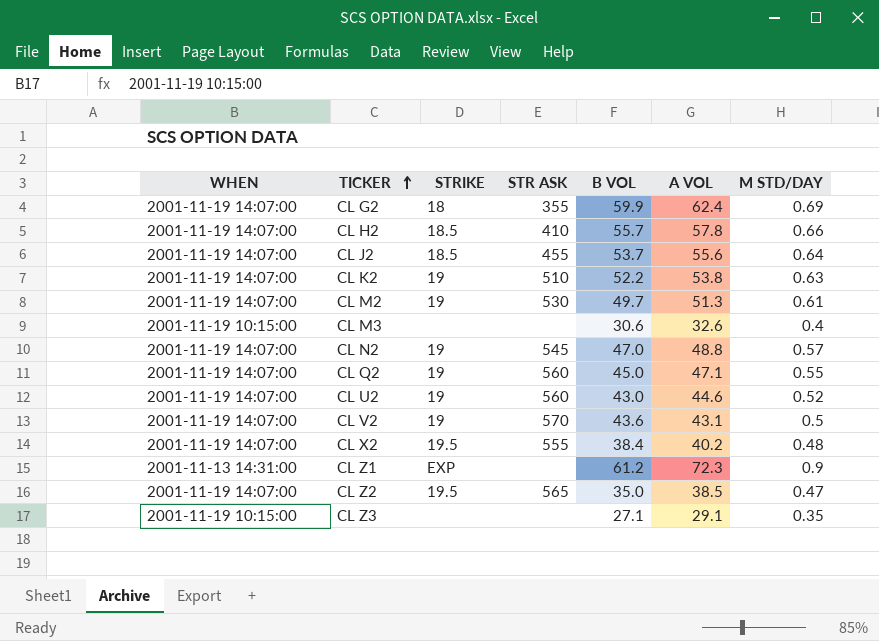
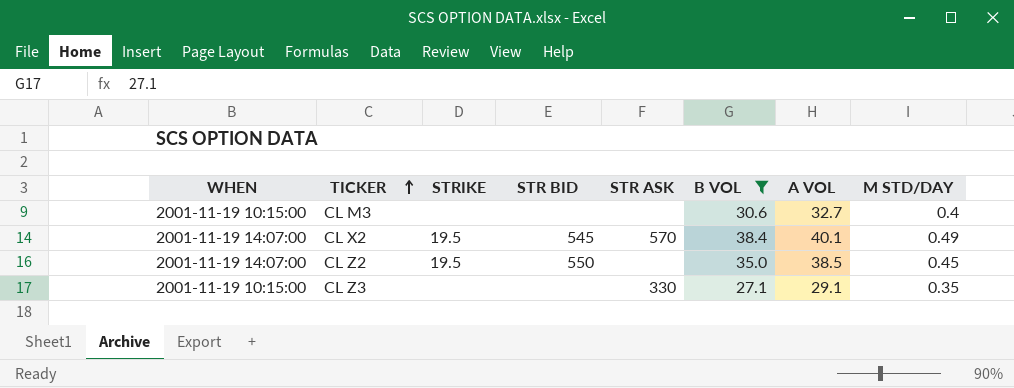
filter: none -> B VOL <= 38.4
column STR BID | position: none -> 4
CL M3 | A VOL: 32.6 -> 32.7
CL X2 | STR ASK: 555 -> 570
CL X2 | A VOL: 40.2 -> 40.1
CL X2 | M STD/DAY: 0.48 -> 0.49
CL Z2 | STR ASK: 565 -> none
CL Z2 | M STD/DAY: 0.47 -> 0.45
CL Z3 | STR ASK: none -> 330

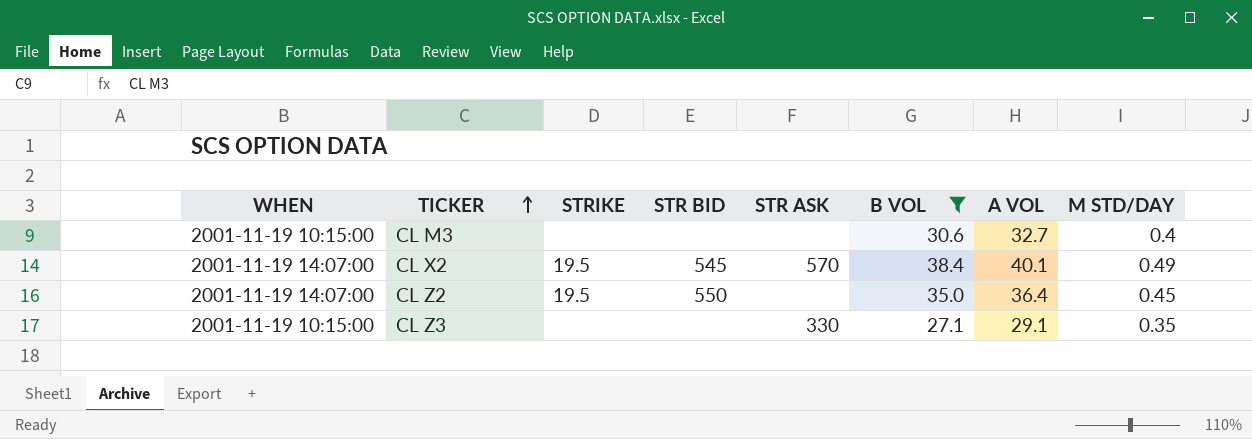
CL Z2 | A VOL: 38.5 -> 36.4

